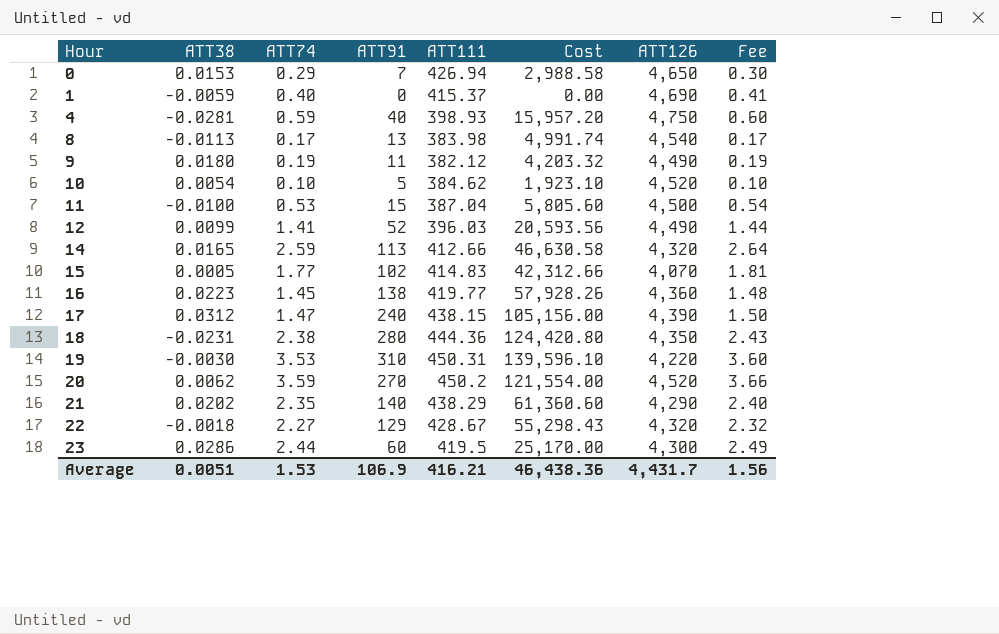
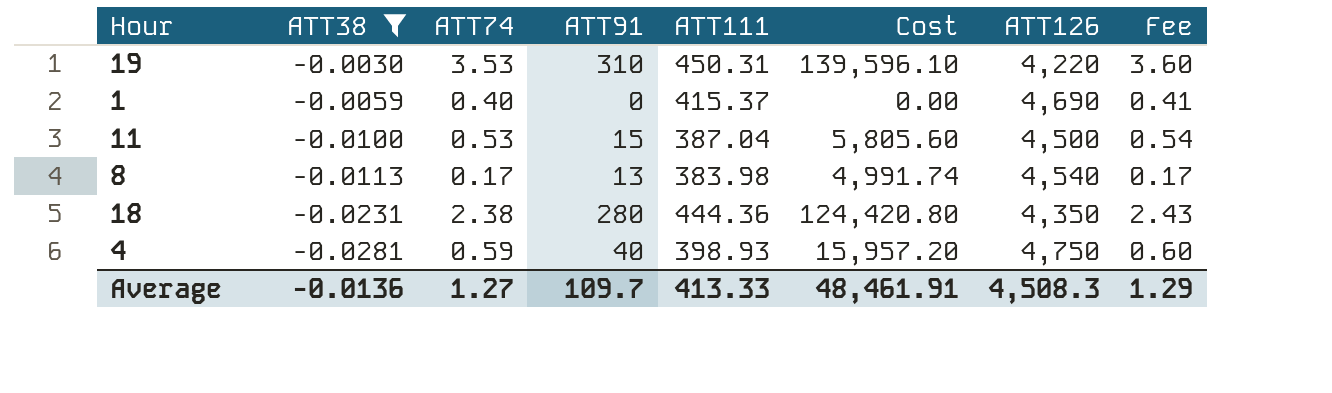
filter: none -> ATT38 <= -0.0030
row order: Hour ascending -> ATT38 descending
Average | ATT38: 0.0051 -> -0.0136
Average | ATT74: 1.53 -> 1.27
Average | ATT91: 106.9 -> 109.7
Average | ATT111: 416.21 -> 413.33
Average | Cost: 46,438.36 -> 48,461.91
Average | ATT126: 4,431.7 -> 4,508.3
Average | Fee: 1.56 -> 1.29

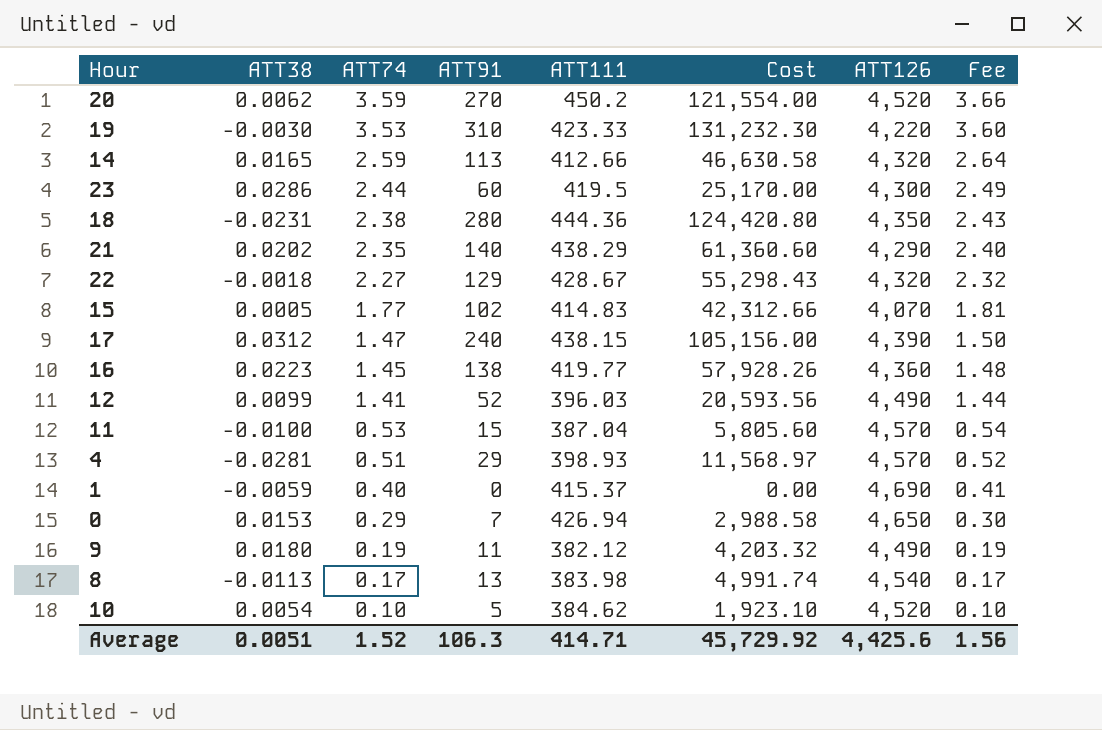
filter: ATT38 <= -0.0030 -> none
row order: ATT38 descending -> ATT74 descending
19 | ATT111: 450.31 -> 423.33
19 | Cost: 139,596.10 -> 131,232.30
11 | ATT126: 4,500 -> 4,570
4 | ATT74: 0.59 -> 0.51
4 | ATT91: 40 -> 29
4 | Cost: 15,957.20 -> 11,568.97
4 | ATT126: 4,750 -> 4,570
4 | Fee: 0.60 -> 0.52
Average | ATT38: -0.0136 -> 0.0051
Average | ATT74: 1.27 -> 1.52
Average | ATT91: 109.7 -> 106.3
Average | ATT111: 413.33 -> 414.71
Average | Cost: 48,461.91 -> 45,729.92
Average | ATT126: 4,508.3 -> 4,425.6
Average | Fee: 1.29 -> 1.56

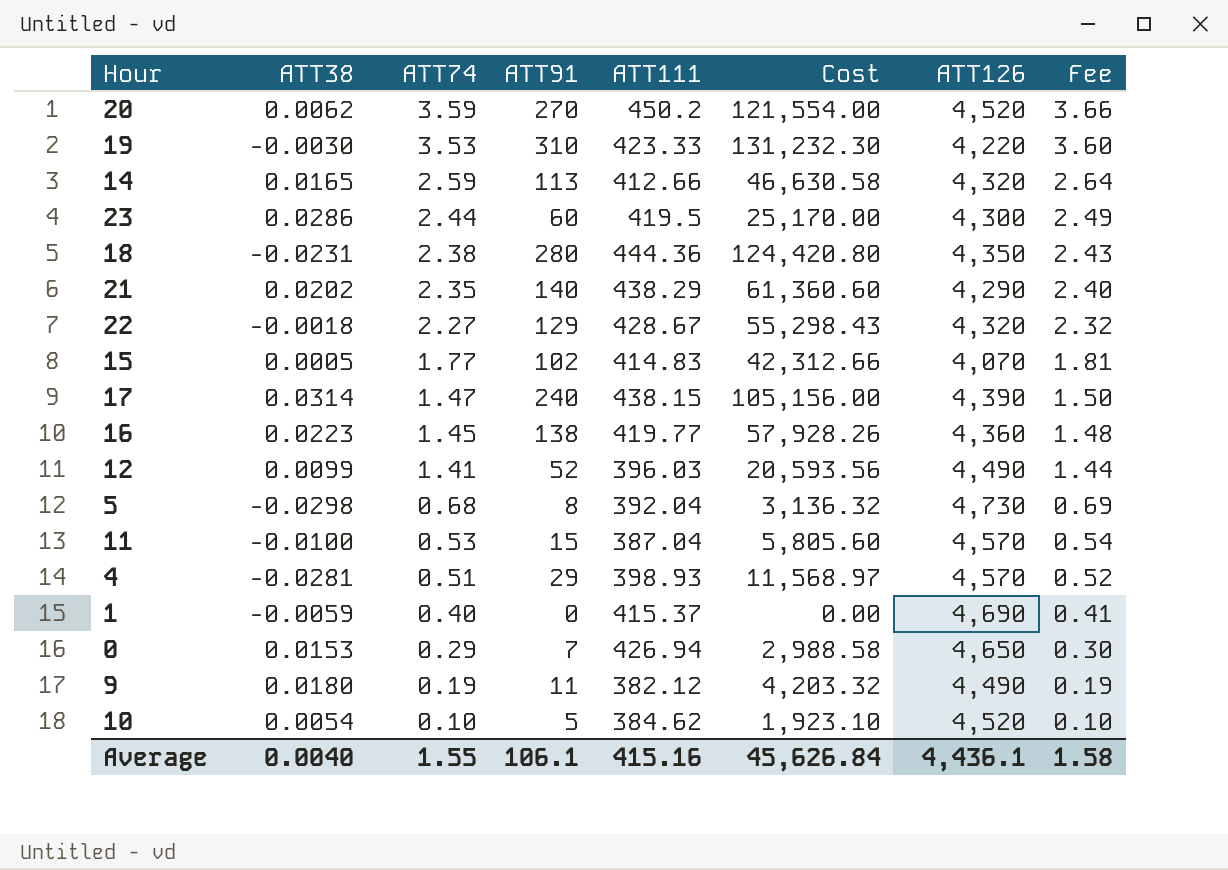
row 8: -0.0113 | 0.17 | 13 | 383.98 | 4,991.74 | 4,540 | 0.17 -> none
17 | ATT38: 0.0312 -> 0.0314
row 5: none -> -0.0298 | 0.68 | 8 | 392.04 | 3,136.32 | 4,730 | 0.69
Average | ATT38: 0.0051 -> 0.0040
Average | ATT74: 1.52 -> 1.55
Average | ATT91: 106.3 -> 106.1
Average | ATT111: 414.71 -> 415.16
Average | Cost: 45,729.92 -> 45,626.84
Average | ATT126: 4,425.6 -> 4,436.1
Average | Fee: 1.56 -> 1.58

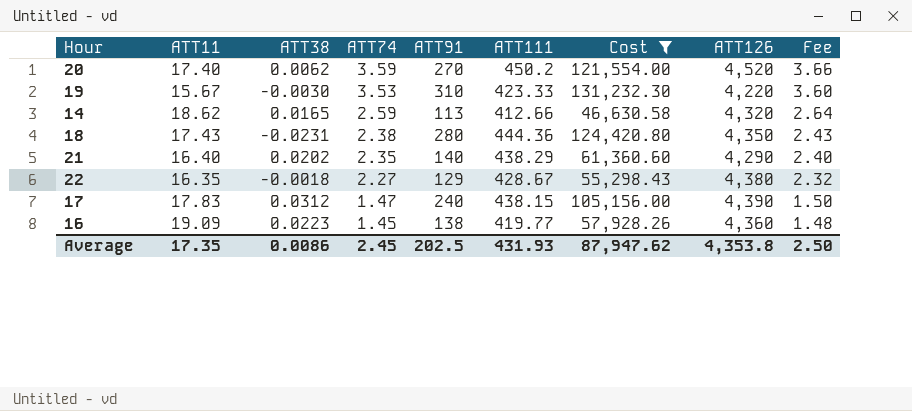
filter: none -> Cost >= 46,630.58
column ATT11 | position: none -> 2
22 | ATT126: 4,320 -> 4,380
17 | ATT38: 0.0314 -> 0.0312
Average | ATT38: 0.0040 -> 0.0086
Average | ATT74: 1.55 -> 2.45
Average | ATT91: 106.1 -> 202.5
Average | ATT111: 415.16 -> 431.93
Average | Cost: 45,626.84 -> 87,947.62
Average | ATT126: 4,436.1 -> 4,353.8
Average | Fee: 1.58 -> 2.50

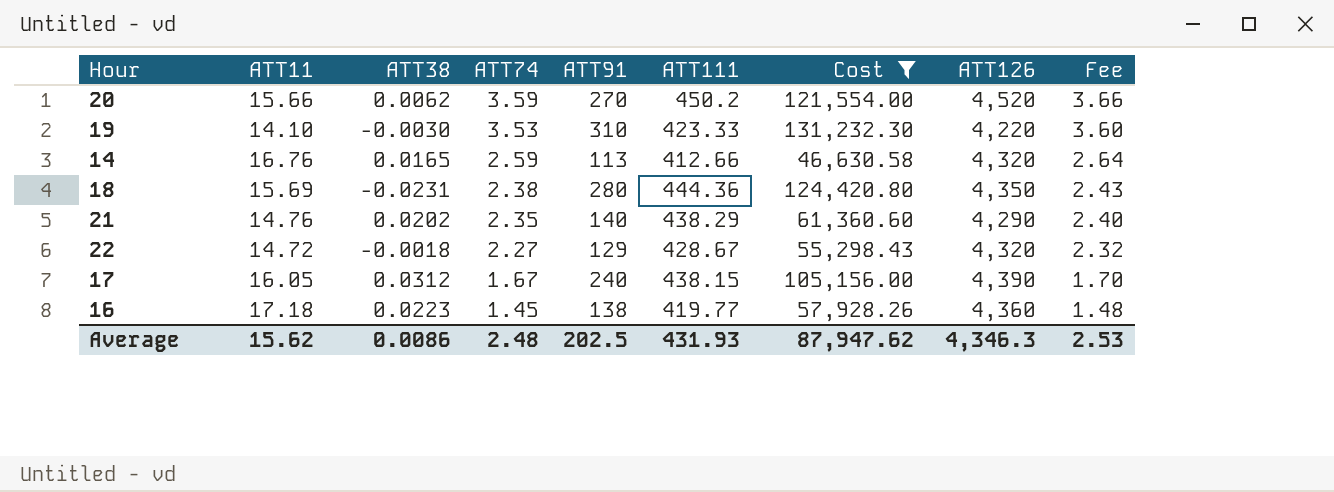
20 | ATT11: 17.40 -> 15.66
19 | ATT11: 15.67 -> 14.10
14 | ATT11: 18.62 -> 16.76
18 | ATT11: 17.43 -> 15.69
21 | ATT11: 16.40 -> 14.76
22 | ATT11: 16.35 -> 14.72
22 | ATT126: 4,380 -> 4,320
17 | ATT11: 17.83 -> 16.05
17 | ATT74: 1.47 -> 1.67
17 | Fee: 1.50 -> 1.70
16 | ATT11: 19.09 -> 17.18
Average | ATT11: 17.35 -> 15.62
Average | ATT74: 2.45 -> 2.48
Average | ATT126: 4,353.8 -> 4,346.3
Average | Fee: 2.50 -> 2.53

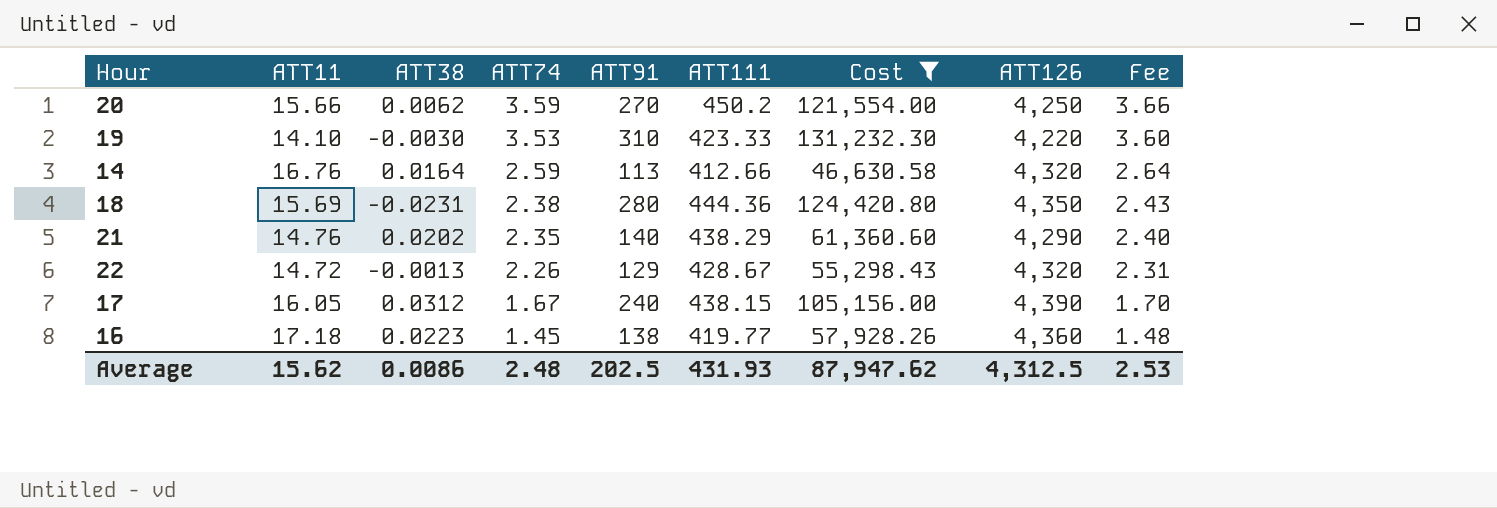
20 | ATT126: 4,520 -> 4,250
14 | ATT38: 0.0165 -> 0.0164
22 | ATT38: -0.0018 -> -0.0013
22 | ATT74: 2.27 -> 2.26
22 | Fee: 2.32 -> 2.31
Average | ATT126: 4,346.3 -> 4,312.5

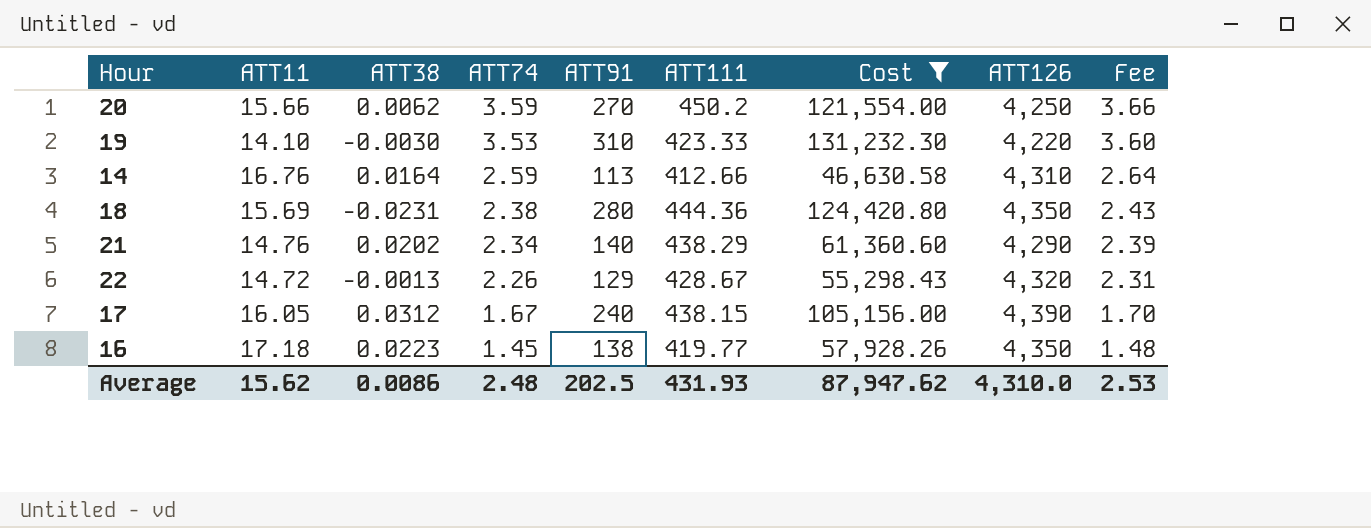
14 | ATT126: 4,320 -> 4,310
21 | ATT74: 2.35 -> 2.34
21 | Fee: 2.40 -> 2.39
16 | ATT126: 4,360 -> 4,350
Average | ATT126: 4,312.5 -> 4,310.0

